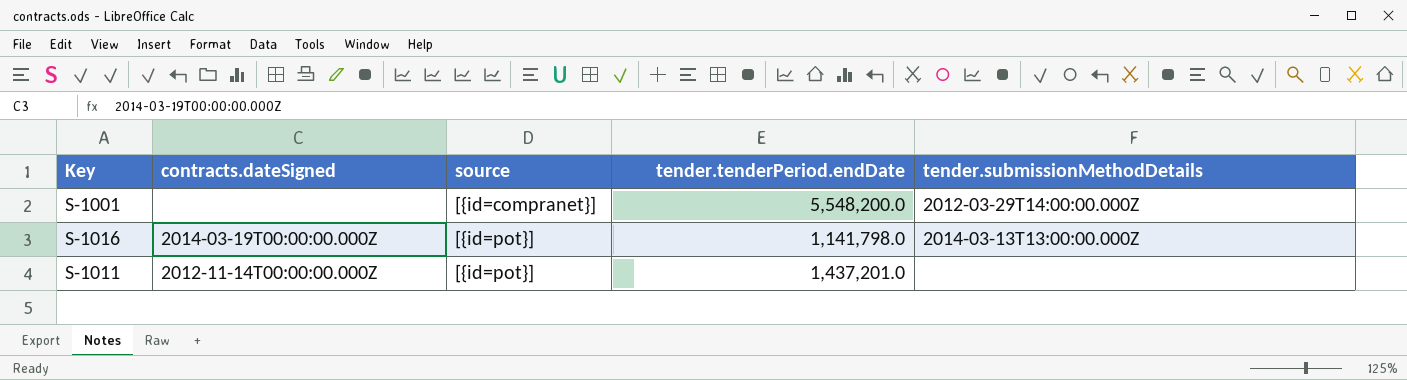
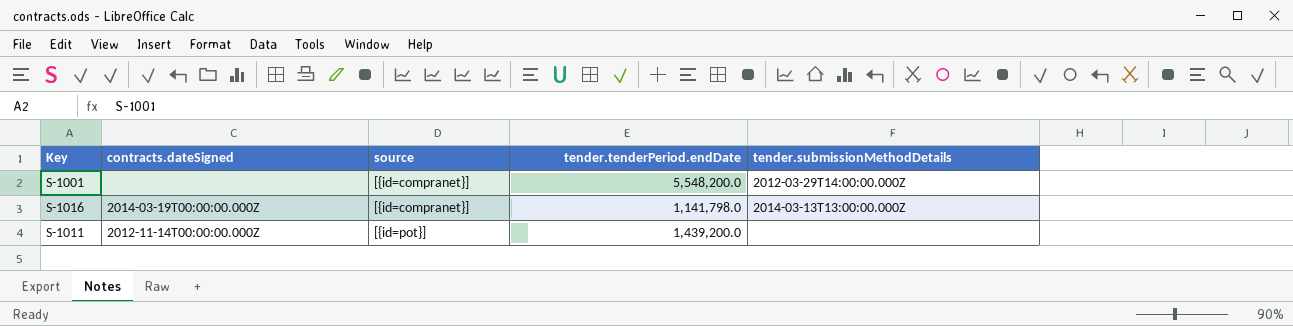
S-1016 | source: [{id=pot}] -> [{id=compranet}]
S-1011 | tender.tenderPeriod.endDate: 1,437,201.0 -> 1,439,200.0

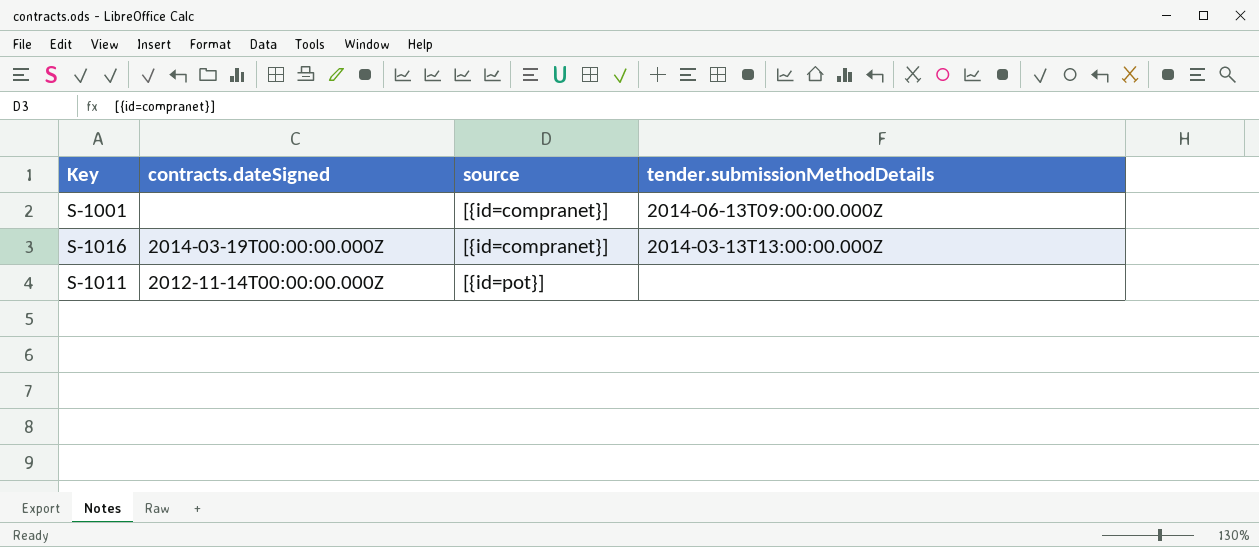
column tender.tenderPeriod.endDate | position: 4 -> none
S-1001 | tender.submissionMethodDetails: 2012-03-29T14:00:00.000Z -> 2014-06-13T09:00:00.000Z

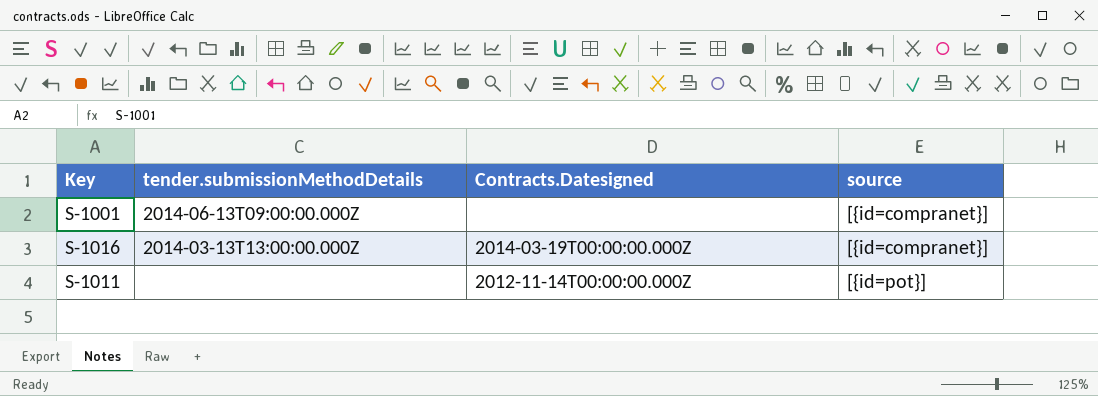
column tender.submissionMethodDetails | position: 4 -> 2
column name: contracts.dateSigned -> Contracts.Datesigned

